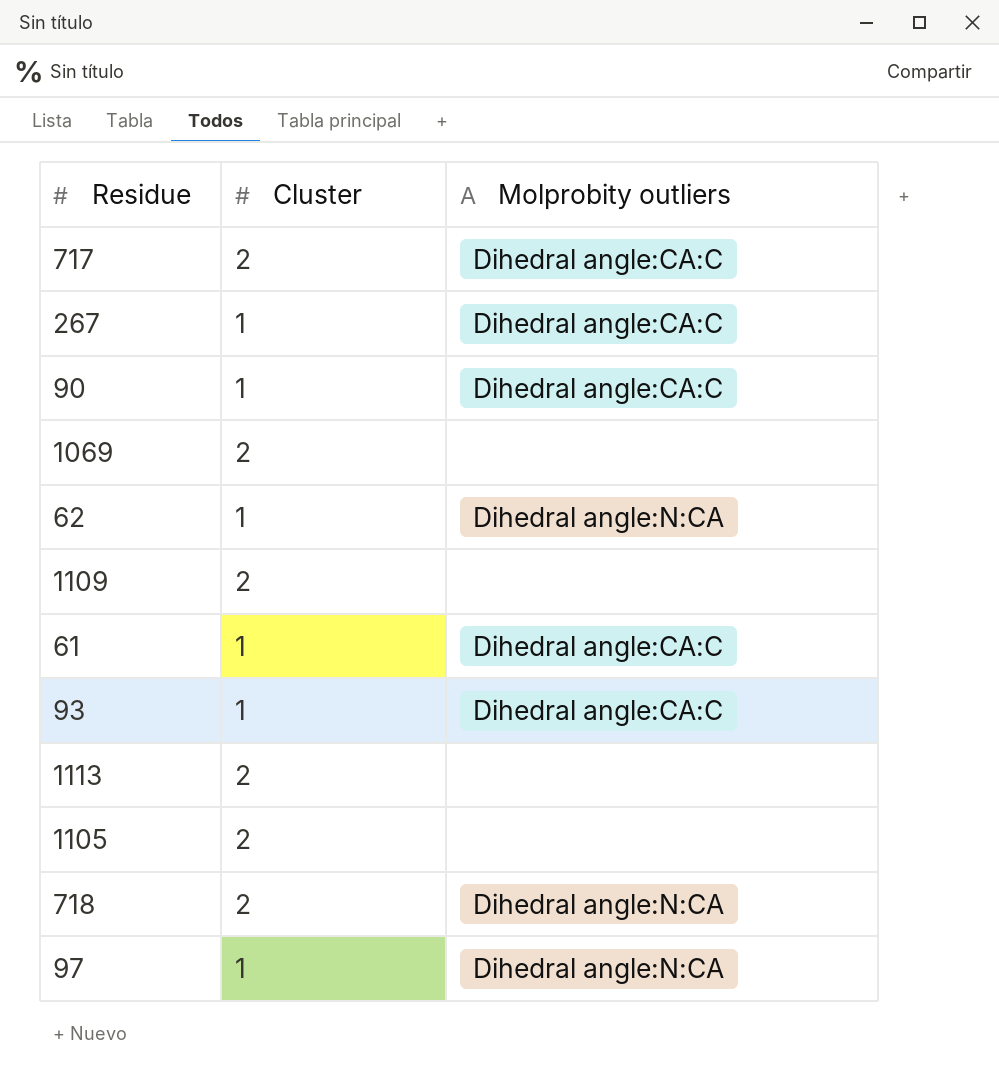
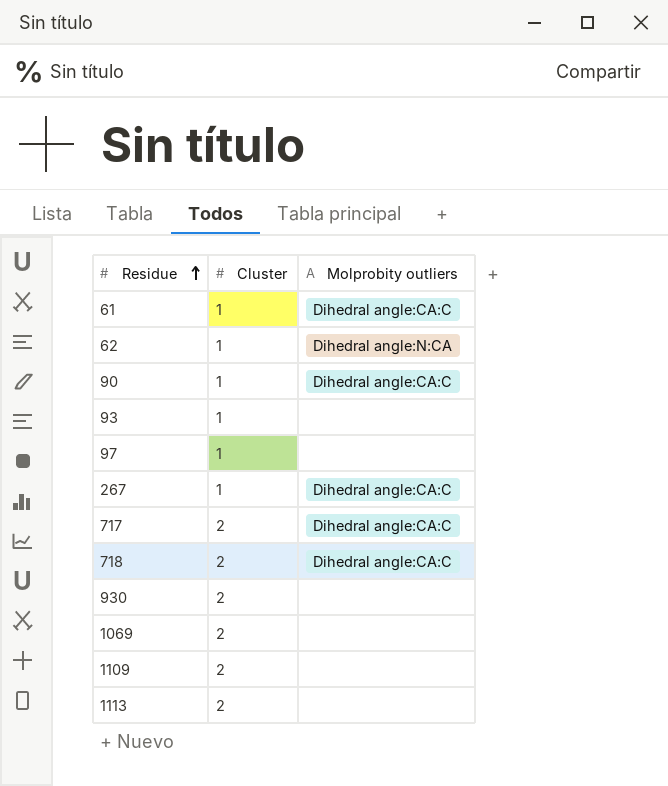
row order: none -> Residue ascending
row 1105: 2 | none -> none
93 | Molprobity outliers: Dihedral angle:CA:C -> none
97 | Molprobity outliers: Dihedral angle:N:CA -> none
718 | Molprobity outliers: Dihedral angle:N:CA -> Dihedral angle:CA:C
row 930: none -> 2 | none

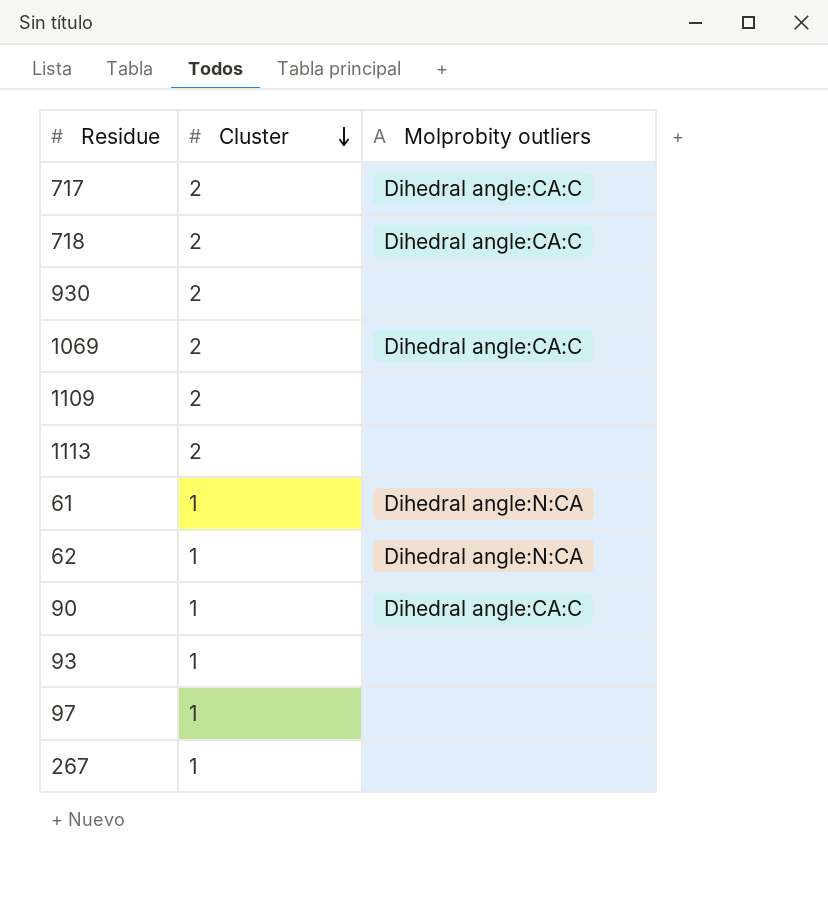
row order: Residue ascending -> Cluster descending
1069 | Molprobity outliers: none -> Dihedral angle:CA:C
61 | Molprobity outliers: Dihedral angle:CA:C -> Dihedral angle:N:CA
267 | Molprobity outliers: Dihedral angle:CA:C -> none

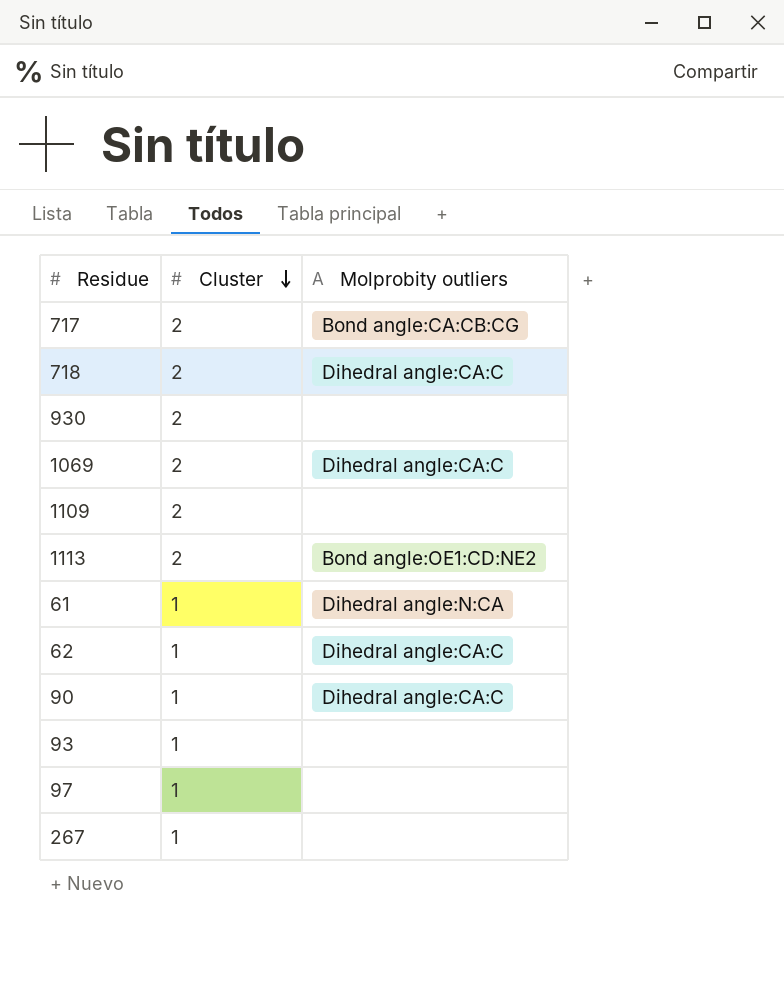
717 | Molprobity outliers: Dihedral angle:CA:C -> Bond angle:CA:CB:CG
1113 | Molprobity outliers: none -> Bond angle:OE1:CD:NE2
62 | Molprobity outliers: Dihedral angle:N:CA -> Dihedral angle:CA:C

